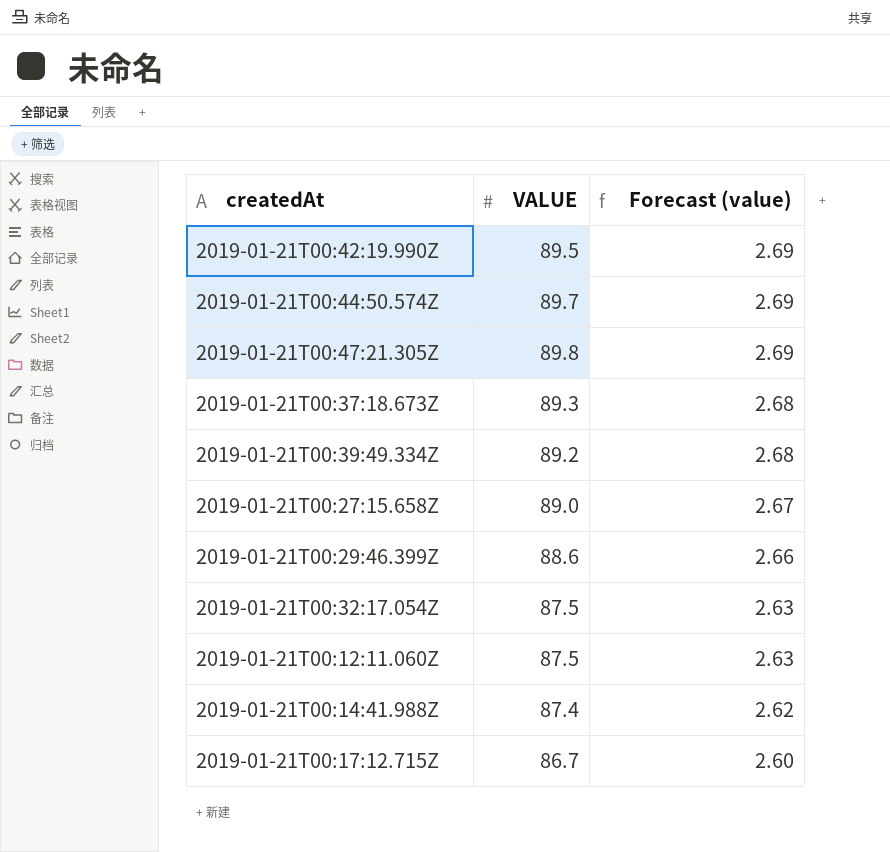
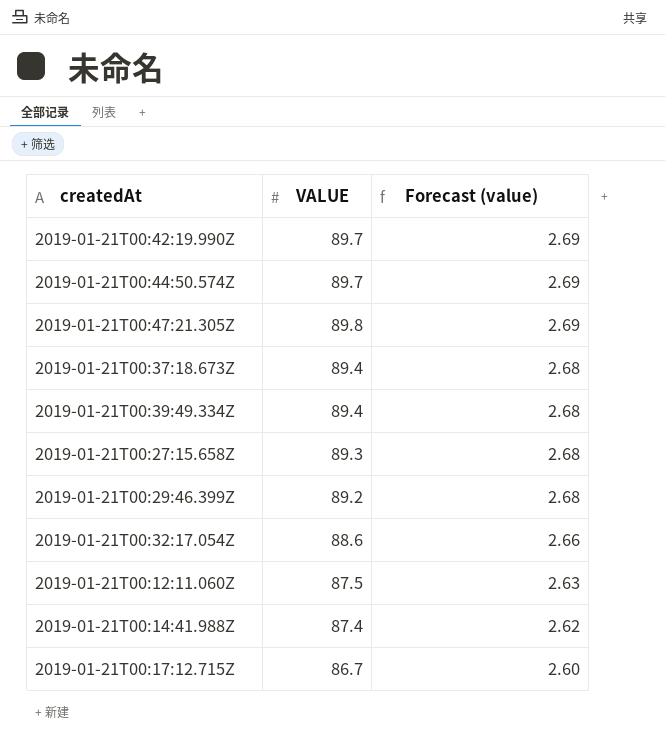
2019-01-21T00:42:19.990Z | VALUE: 89.5 -> 89.7
2019-01-21T00:37:18.673Z | VALUE: 89.3 -> 89.4
2019-01-21T00:39:49.334Z | VALUE: 89.2 -> 89.4
2019-01-21T00:27:15.658Z | VALUE: 89.0 -> 89.3
2019-01-21T00:27:15.658Z | Forecast (value): 2.67 -> 2.68
2019-01-21T00:29:46.399Z | VALUE: 88.6 -> 89.2
2019-01-21T00:29:46.399Z | Forecast (value): 2.66 -> 2.68
2019-01-21T00:32:17.054Z | VALUE: 87.5 -> 88.6
2019-01-21T00:32:17.054Z | Forecast (value): 2.63 -> 2.66

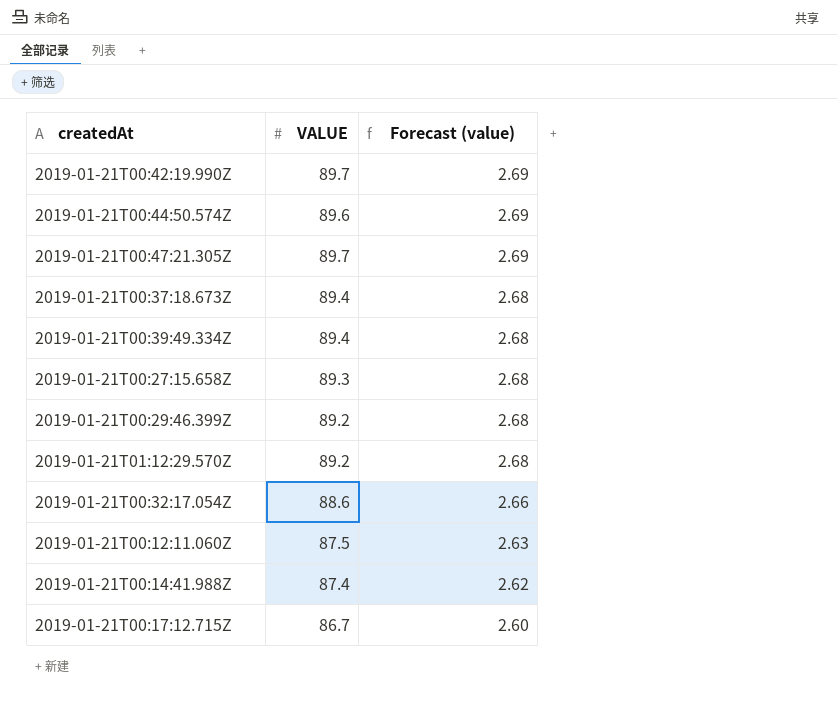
2019-01-21T00:44:50.574Z | VALUE: 89.7 -> 89.6
2019-01-21T00:47:21.305Z | VALUE: 89.8 -> 89.7
row 2019-01-21T01:12:29.570Z: none -> 89.2 | 2.68

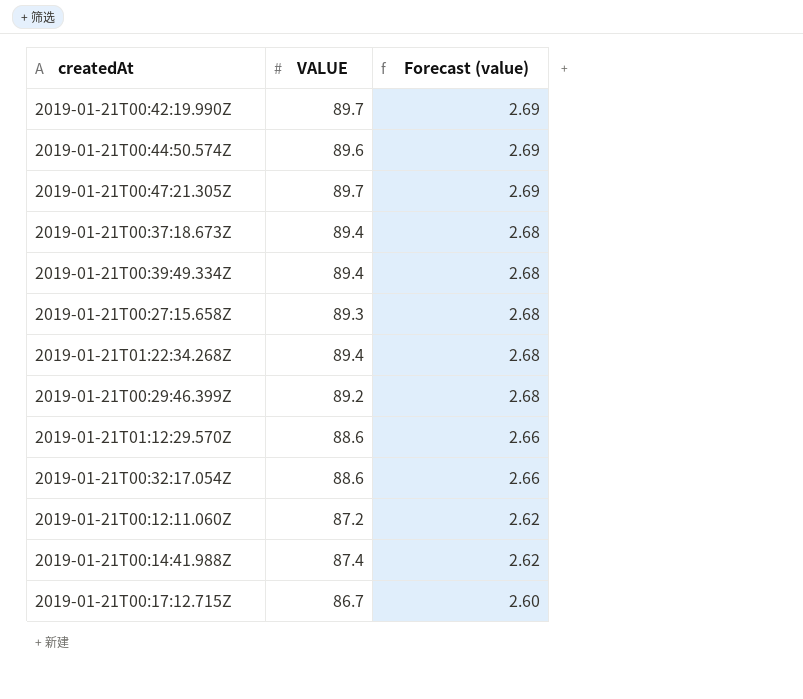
row 2019-01-21T01:22:34.268Z: none -> 89.4 | 2.68
2019-01-21T01:12:29.570Z | VALUE: 89.2 -> 88.6
2019-01-21T01:12:29.570Z | Forecast (value): 2.68 -> 2.66
2019-01-21T00:12:11.060Z | VALUE: 87.5 -> 87.2
2019-01-21T00:12:11.060Z | Forecast (value): 2.63 -> 2.62

